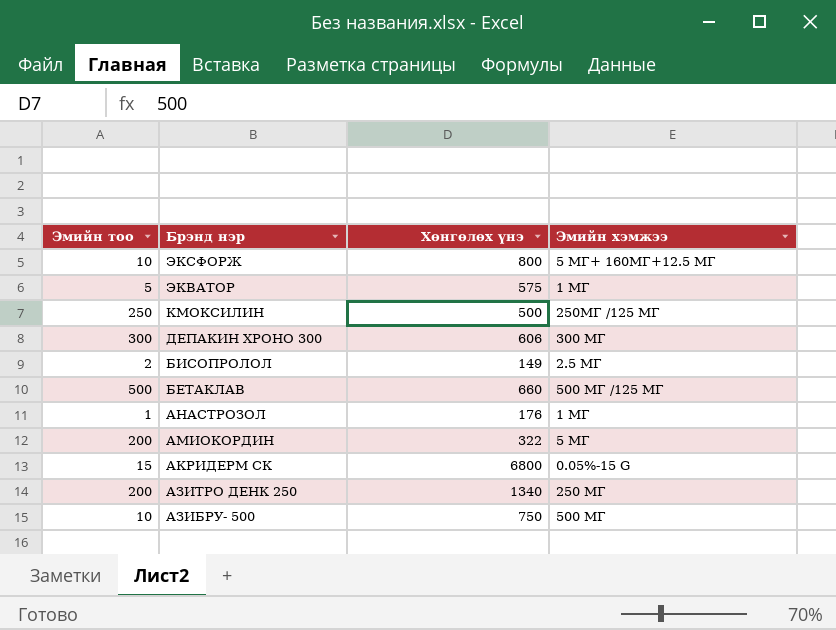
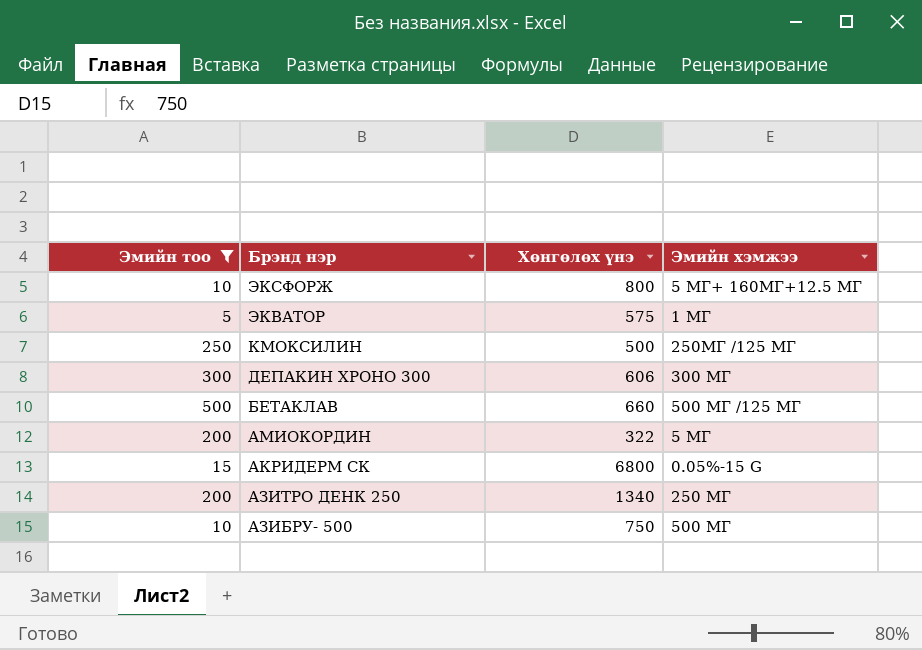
filter: none -> Эмийн тоо >= 5

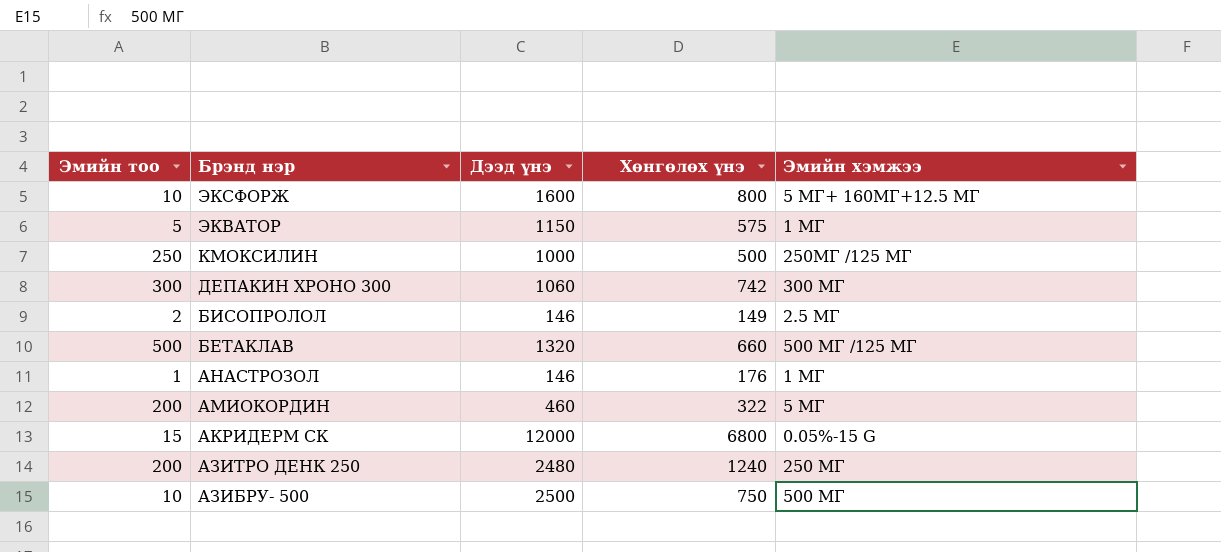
filter: Эмийн тоо >= 5 -> none
column Дээд үнэ | position: none -> 3
ДЕПАКИН ХРОНО 300 | Хөнгөлөх үнэ: 606 -> 742
АЗИТРО ДЕНК 250 | Хөнгөлөх үнэ: 1340 -> 1240

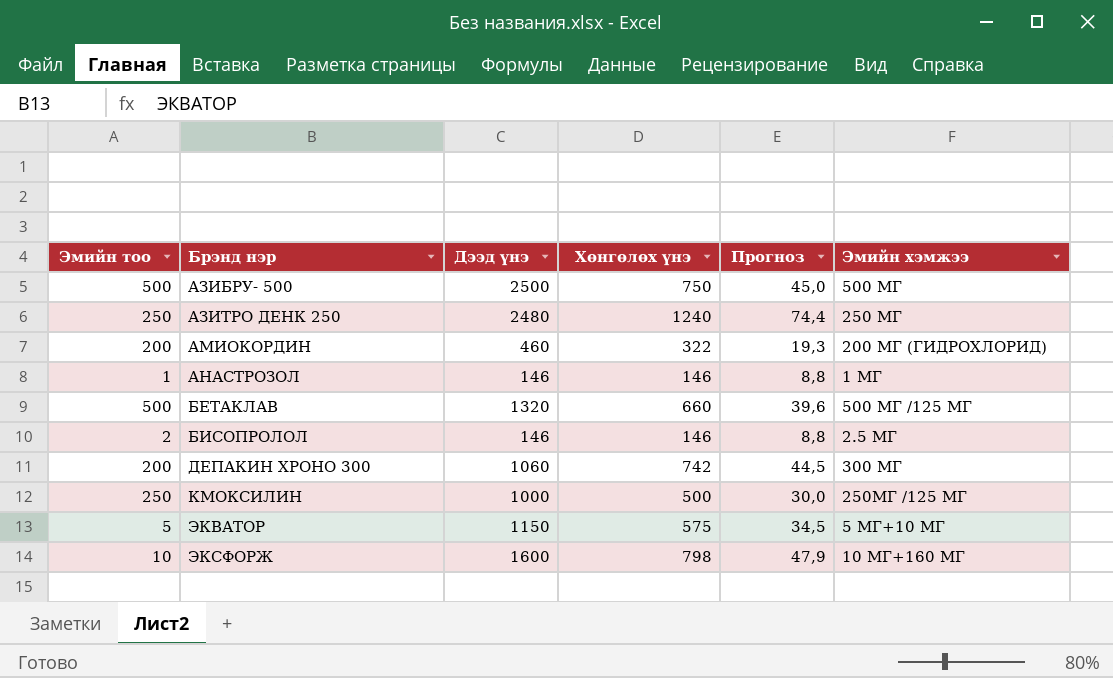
row order: Брэнд нэр descending -> Брэнд нэр ascending
column Прогноз | formula: none -> [Хөнгөлөх үнэ] * 0,06
row АКРИДЕРМ СК: 15 | 12000 | 6800 | 0.05%-15 G -> none
АЗИБРУ- 500 | Эмийн тоо: 10 -> 500
АЗИТРО ДЕНК 250 | Эмийн тоо: 200 -> 250
АМИОКОРДИН | Эмийн хэмжээ: 5 МГ -> 200 МГ (ГИДРОХЛОРИД)
АНАСТРОЗОЛ | Хөнгөлөх үнэ: 176 -> 146
БИСОПРОЛОЛ | Хөнгөлөх үнэ: 149 -> 146
ДЕПАКИН ХРОНО 300 | Эмийн тоо: 300 -> 200
ЭКВАТОР | Эмийн хэмжээ: 1 МГ -> 5 МГ+10 МГ
ЭКСФОРЖ | Хөнгөлөх үнэ: 800 -> 798
ЭКСФОРЖ | Эмийн хэмжээ: 5 МГ+ 160МГ+12.5 МГ -> 10 МГ+160 МГ

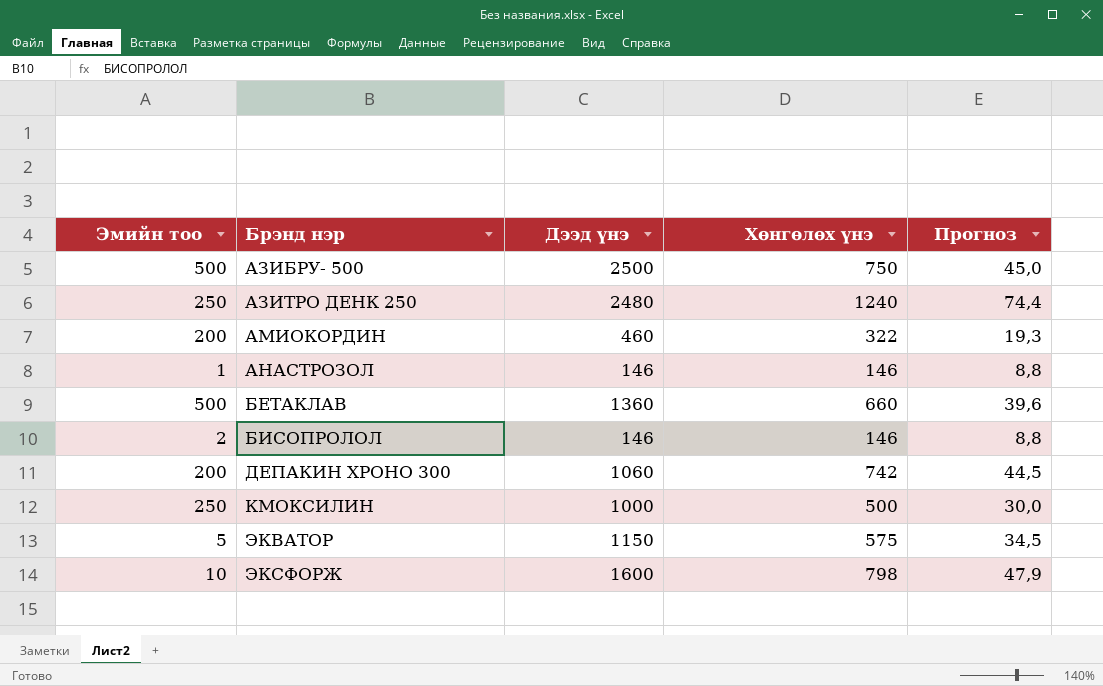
column Эмийн хэмжээ | position: 6 -> none
БЕТАКЛАВ | Дээд үнэ: 1320 -> 1360

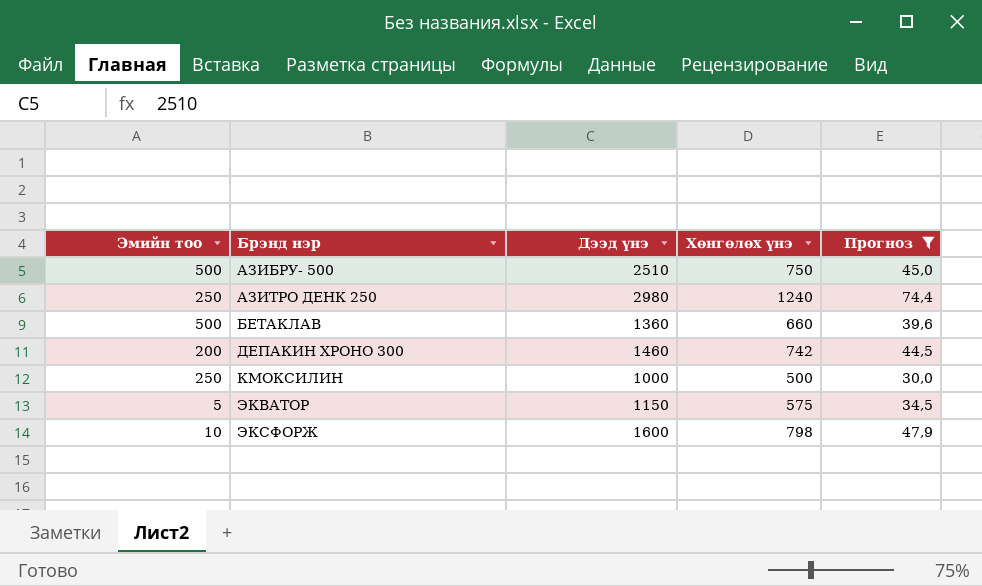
filter: none -> Прогноз >= 30,0
АЗИБРУ- 500 | Дээд үнэ: 2500 -> 2510
АЗИТРО ДЕНК 250 | Дээд үнэ: 2480 -> 2980
ДЕПАКИН ХРОНО 300 | Дээд үнэ: 1060 -> 1460

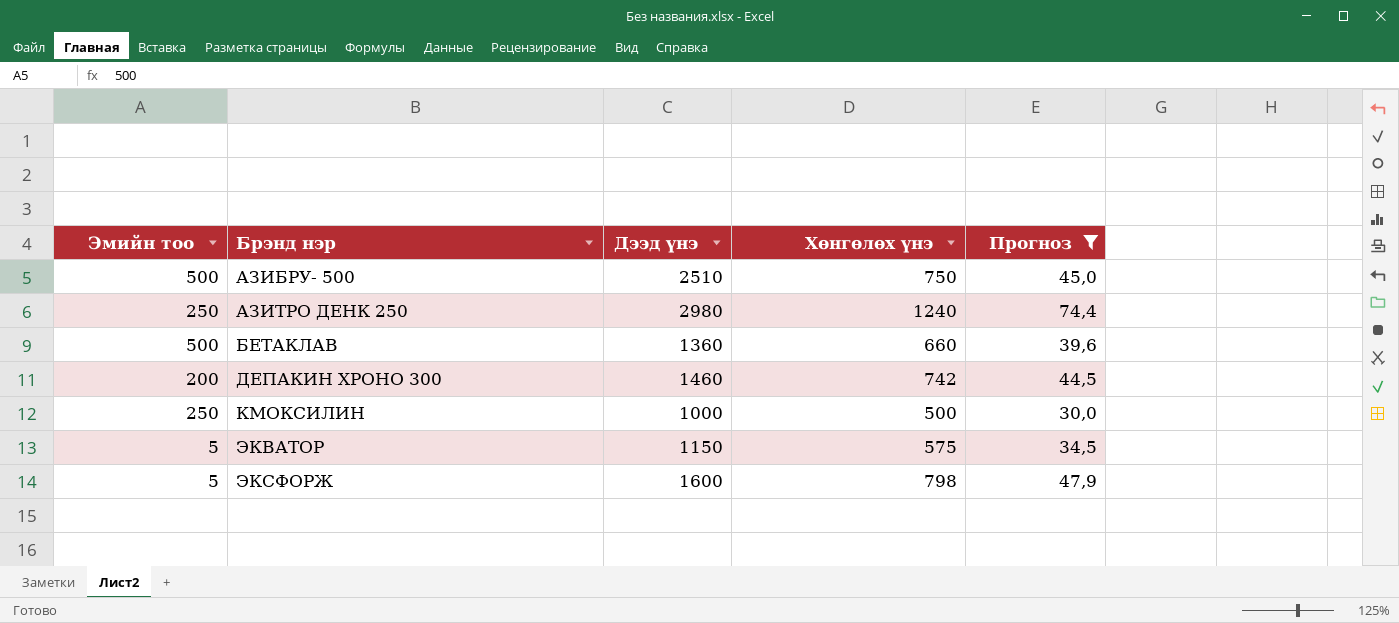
ЭКСФОРЖ | Эмийн тоо: 10 -> 5

